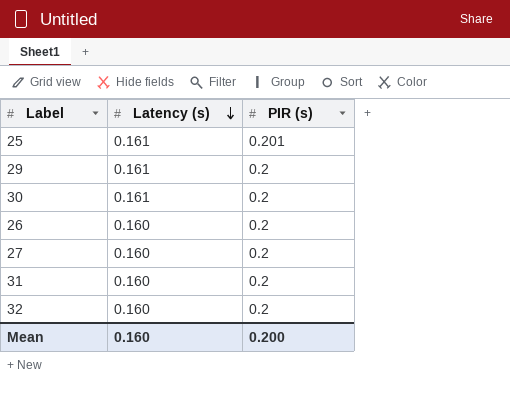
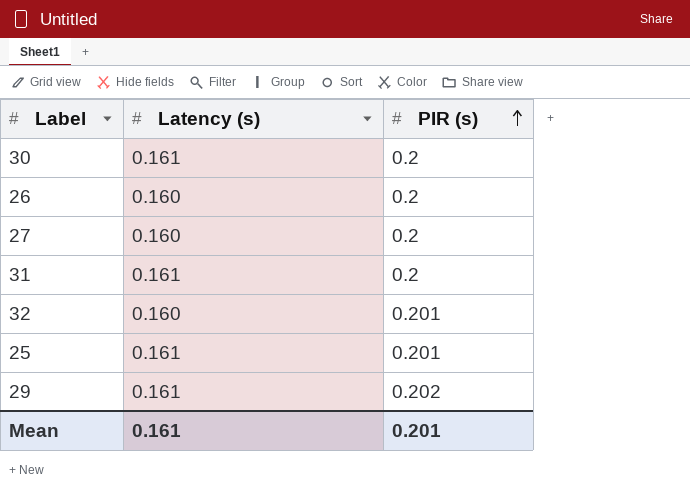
row order: Latency (s) descending -> PIR (s) ascending
31 | Latency (s): 0.160 -> 0.161
32 | PIR (s): 0.2 -> 0.201
29 | PIR (s): 0.2 -> 0.202
Mean | Latency (s): 0.160 -> 0.161
Mean | PIR (s): 0.200 -> 0.201

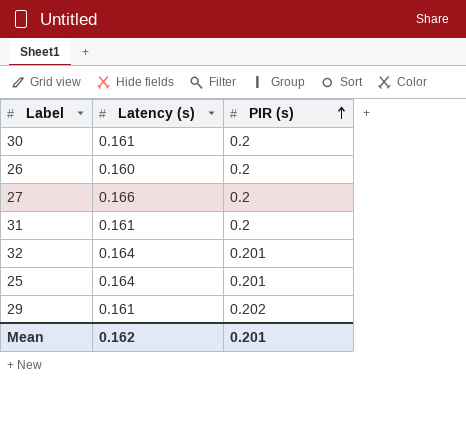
27 | Latency (s): 0.160 -> 0.166
32 | Latency (s): 0.160 -> 0.164
25 | Latency (s): 0.161 -> 0.164
Mean | Latency (s): 0.161 -> 0.162

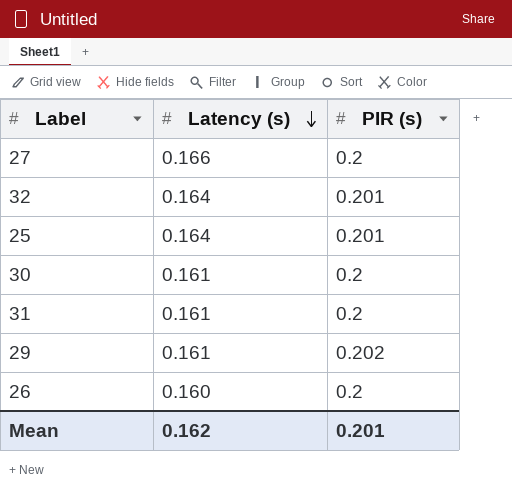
row order: PIR (s) ascending -> Latency (s) descending

